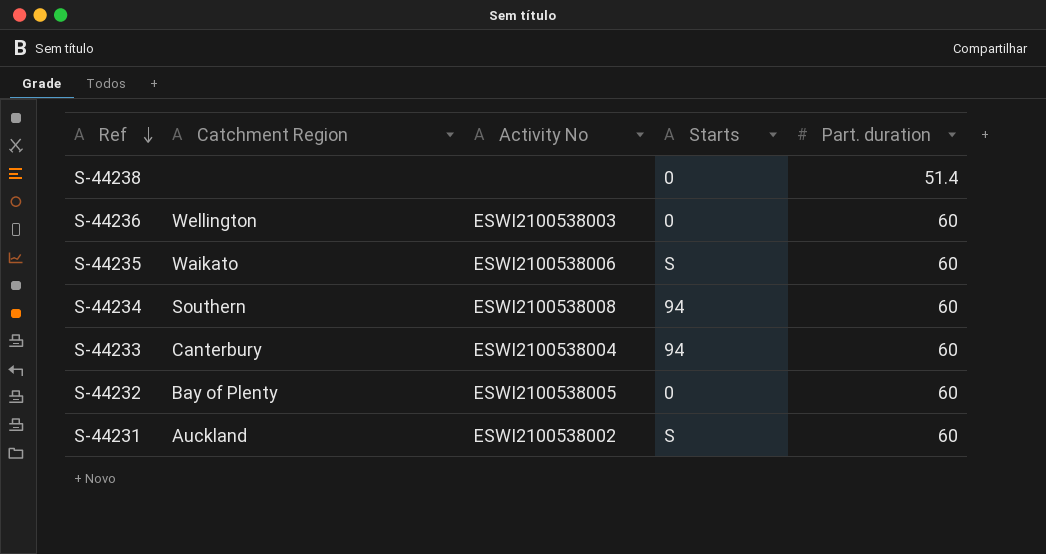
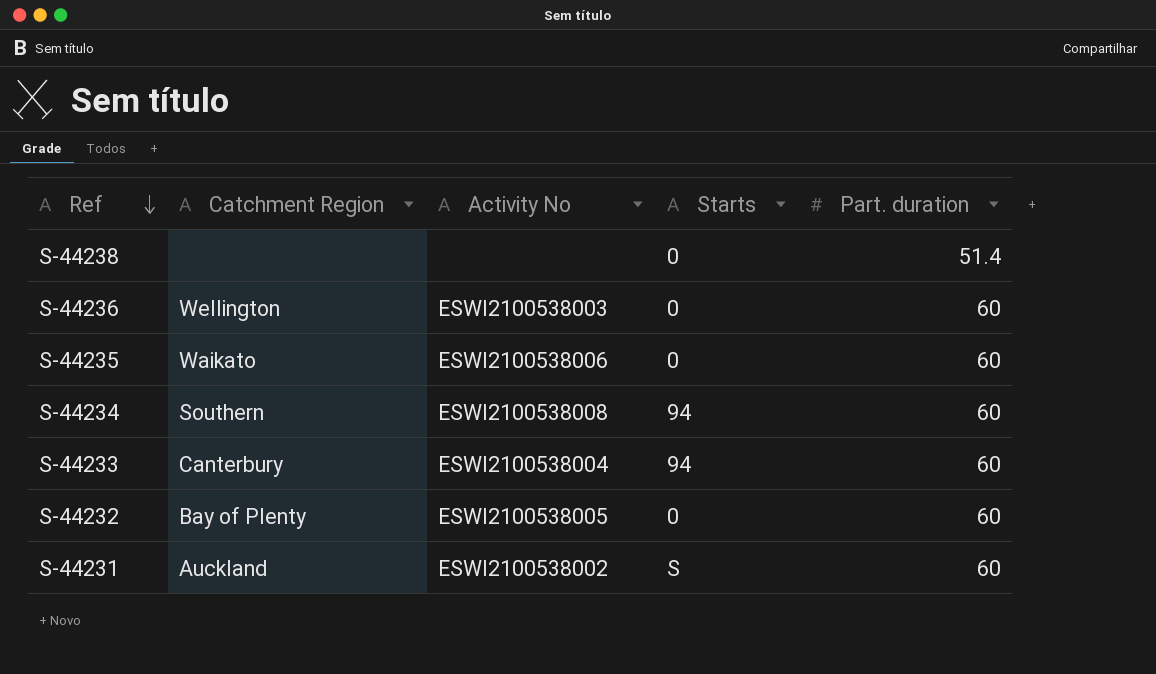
S-44235 | Starts: S -> 0

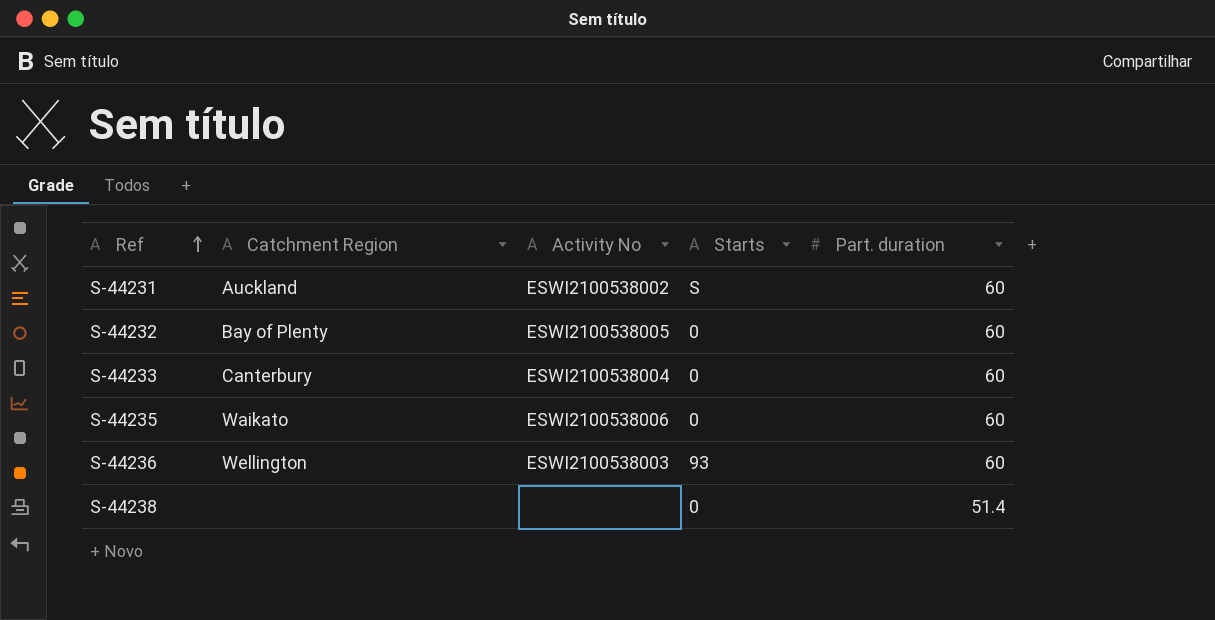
row order: Ref descending -> Ref ascending
row S-44234: Southern | ESWI2100538008 | 94 | 60 -> none
S-44233 | Starts: 94 -> 0
S-44236 | Starts: 0 -> 93

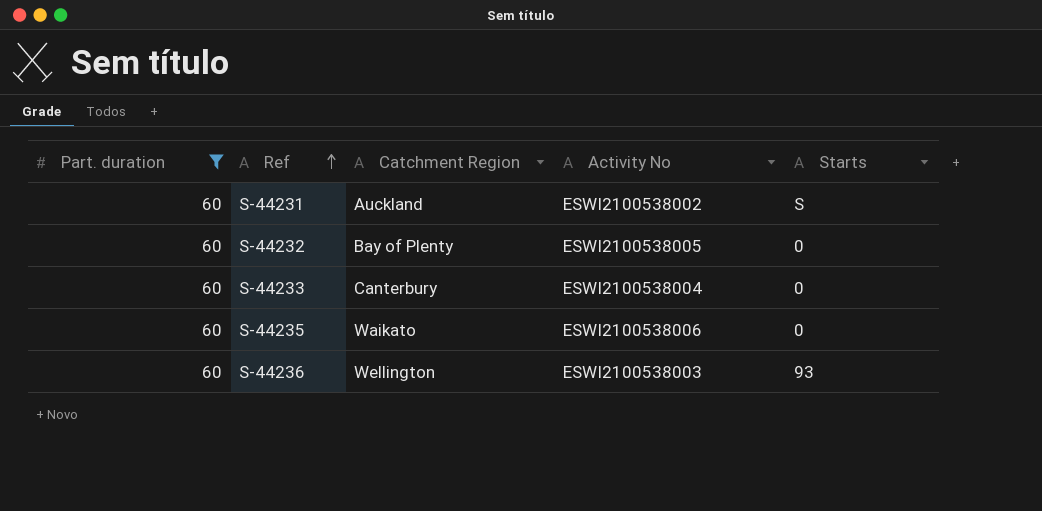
filter: none -> Part. duration = 60
column Part. duration | position: 5 -> 1

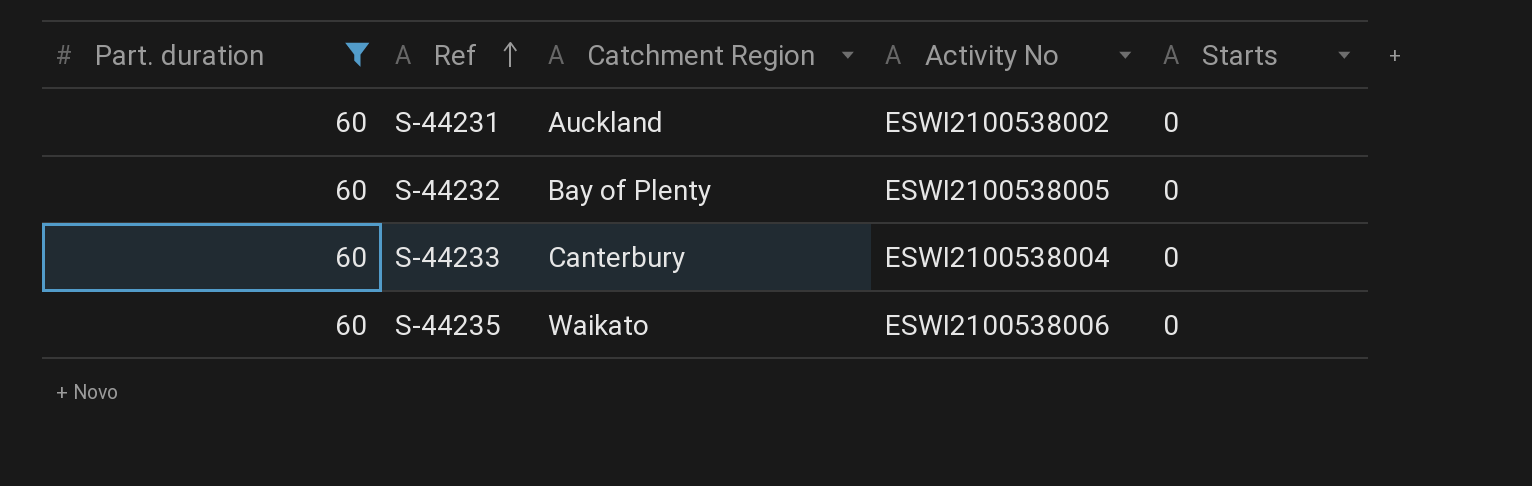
row S-44236: 60 | Wellington | ESWI2100538003 | 93 -> none
S-44231 | Starts: S -> 0

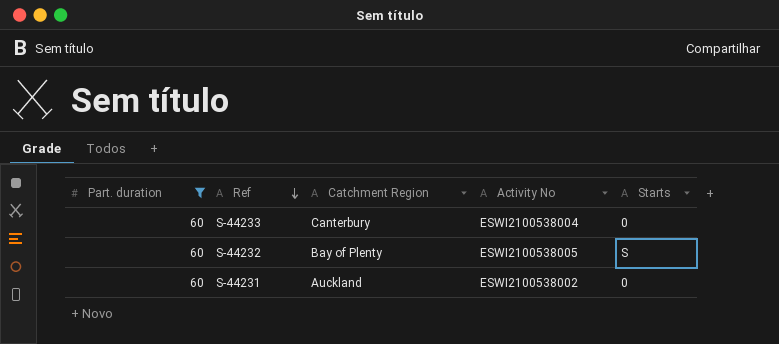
row order: Ref ascending -> Ref descending
row S-44235: 60 | Waikato | ESWI2100538006 | 0 -> none
S-44232 | Starts: 0 -> S

